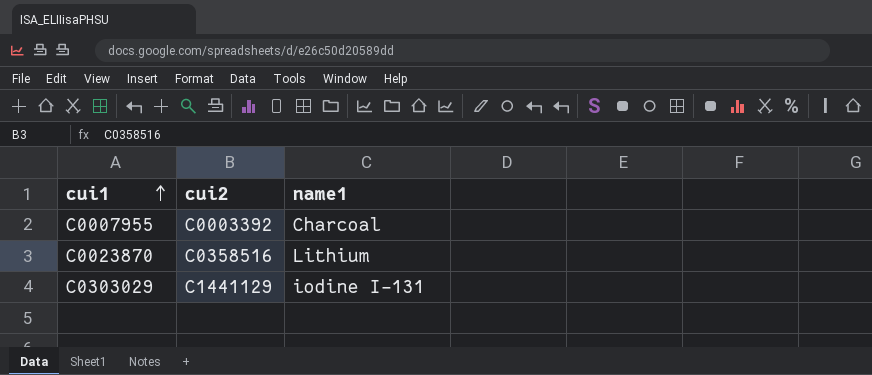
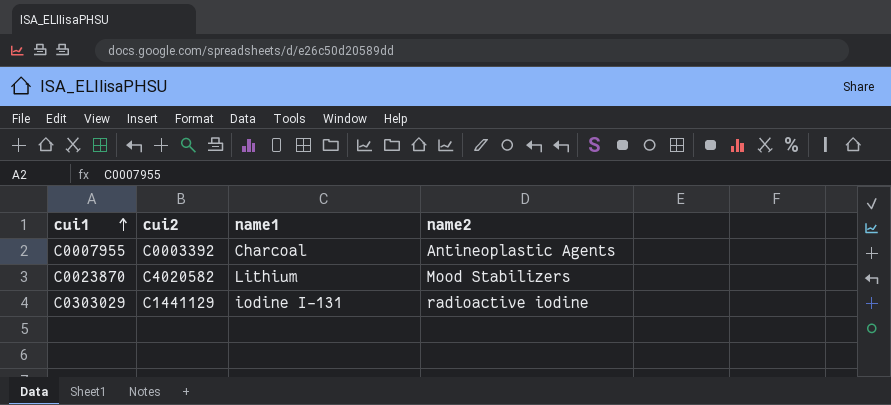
column name2 | position: none -> 4
C0023870 | cui2: C0358516 -> C4020582

